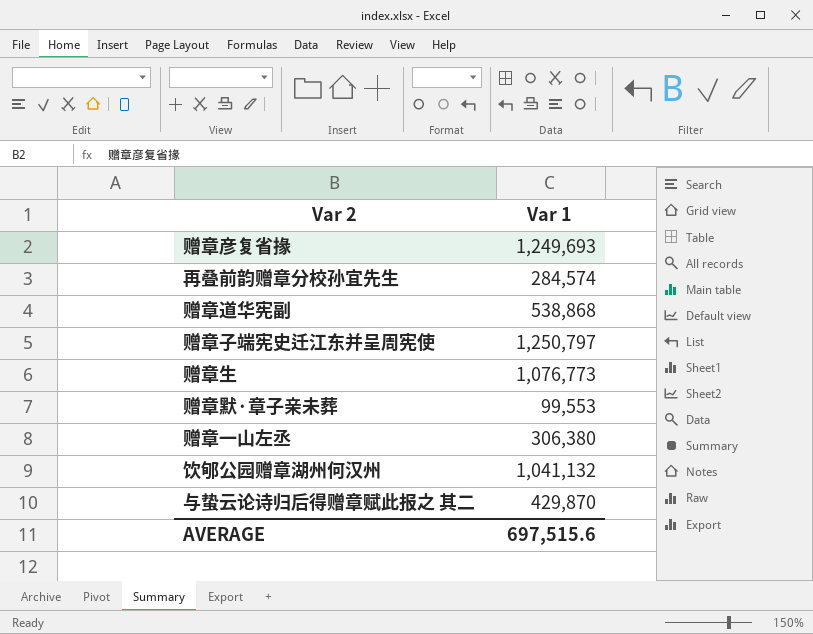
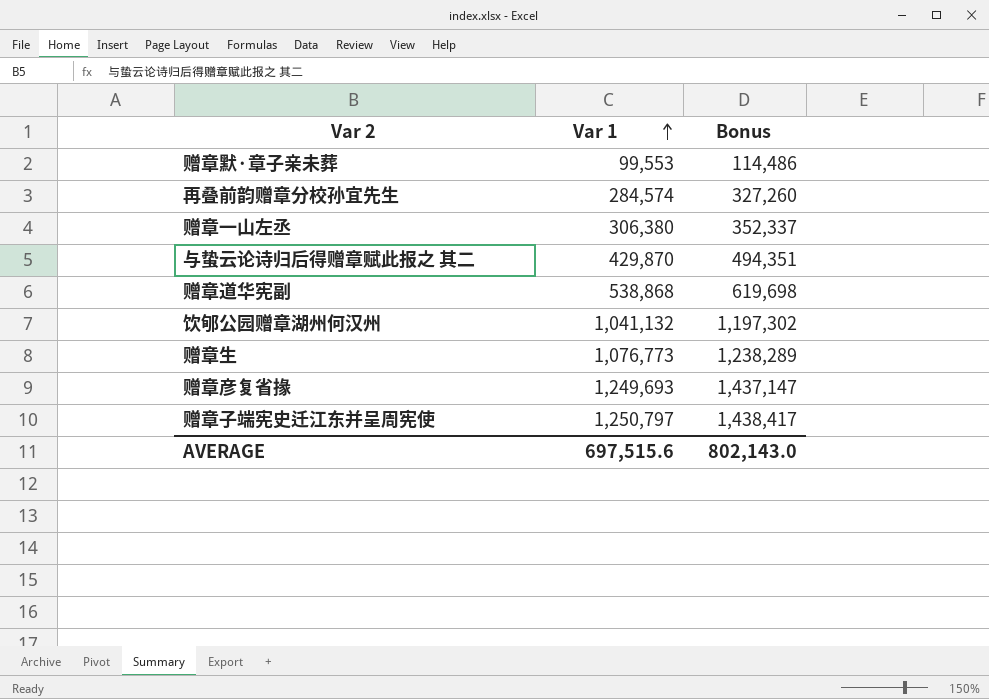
row order: none -> Var 1 ascending
column Bonus | formula: none -> [Var 1] * 1.15

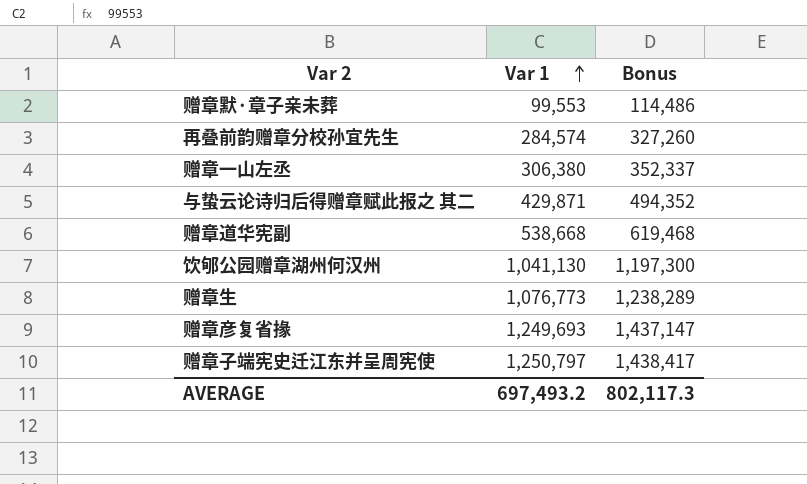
与蛰云论诗归后得赠章赋此报之 其二 | Var 1: 429,870 -> 429,871
与蛰云论诗归后得赠章赋此报之 其二 | Bonus: 494,351 -> 494,352
赠章道华宪副 | Var 1: 538,868 -> 538,668
赠章道华宪副 | Bonus: 619,698 -> 619,468
饮郇公园赠章湖州何汉州 | Var 1: 1,041,132 -> 1,041,130
饮郇公园赠章湖州何汉州 | Bonus: 1,197,302 -> 1,197,300
AVERAGE | Var 1: 697,515.6 -> 697,493.2
AVERAGE | Bonus: 802,143.0 -> 802,117.3

